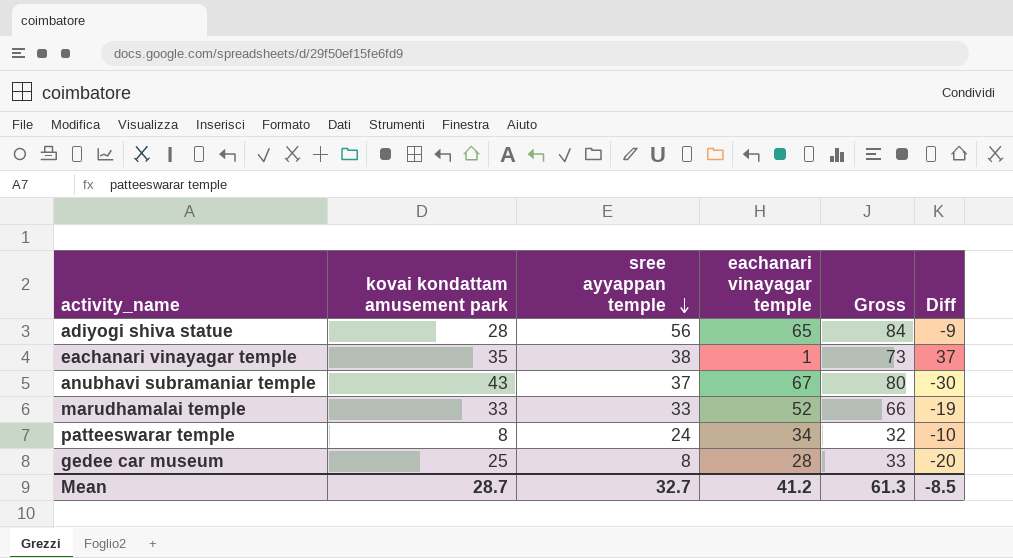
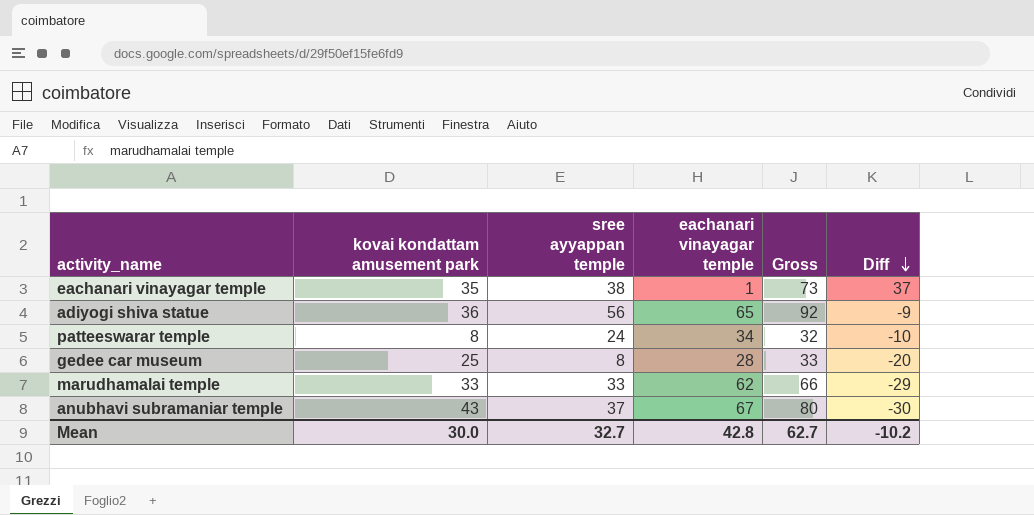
row order: sree ayyappan temple descending -> Diff descending
adiyogi shiva statue | kovai kondattam amusement park: 28 -> 36
adiyogi shiva statue | Gross: 84 -> 92
marudhamalai temple | eachanari vinayagar temple: 52 -> 62
marudhamalai temple | Diff: -19 -> -29
Mean | kovai kondattam amusement park: 28.7 -> 30.0
Mean | eachanari vinayagar temple: 41.2 -> 42.8
Mean | Gross: 61.3 -> 62.7
Mean | Diff: -8.5 -> -10.2

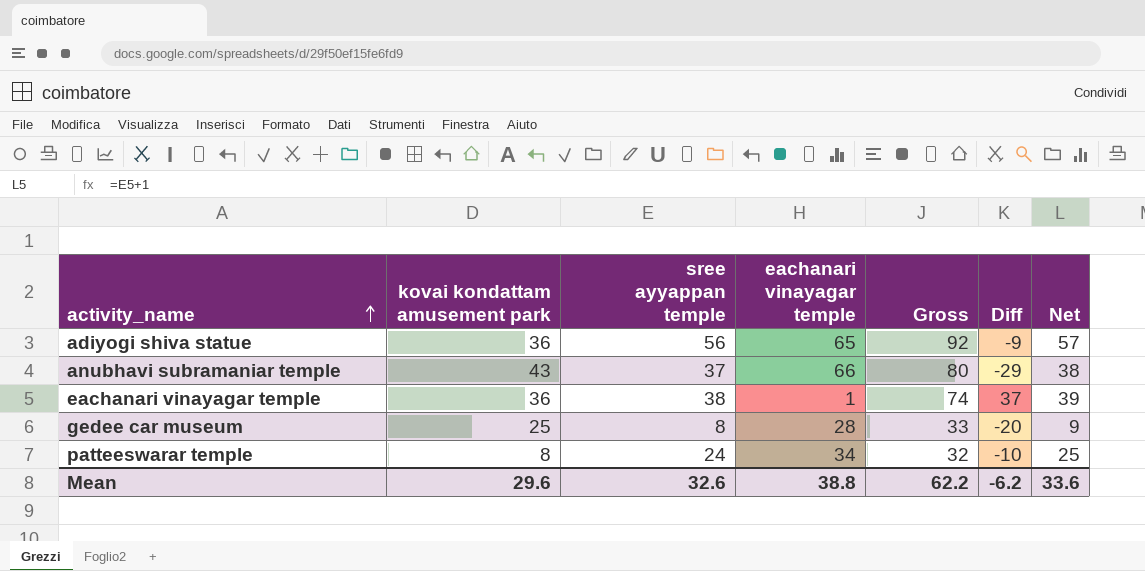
row order: Diff descending -> activity_name ascending
column Net | formula: none -> [sree ayyappan temple] + 1
row marudhamalai temple: 33 | 33 | 62 | 66 | -29 -> none
anubhavi subramaniar temple | eachanari vinayagar temple: 67 -> 66
anubhavi subramaniar temple | Diff: -30 -> -29
eachanari vinayagar temple | kovai kondattam amusement park: 35 -> 36
eachanari vinayagar temple | Gross: 73 -> 74
Mean | kovai kondattam amusement park: 30.0 -> 29.6
Mean | sree ayyappan temple: 32.7 -> 32.6
Mean | eachanari vinayagar temple: 42.8 -> 38.8
Mean | Gross: 62.7 -> 62.2
Mean | Diff: -10.2 -> -6.2

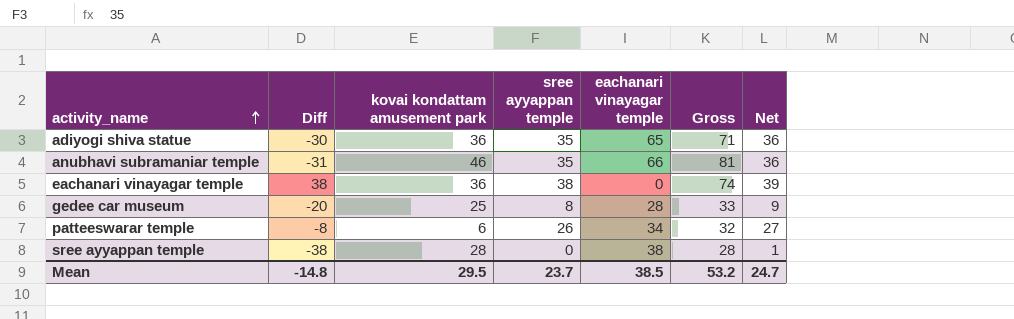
column Diff | position: 6 -> 2
adiyogi shiva statue | Diff: -9 -> -30
adiyogi shiva statue | sree ayyappan temple: 56 -> 35
adiyogi shiva statue | Gross: 92 -> 71
adiyogi shiva statue | Net: 57 -> 36
anubhavi subramaniar temple | Diff: -29 -> -31
anubhavi subramaniar temple | kovai kondattam amusement park: 43 -> 46
anubhavi subramaniar temple | sree ayyappan temple: 37 -> 35
anubhavi subramaniar temple | Gross: 80 -> 81
anubhavi subramaniar temple | Net: 38 -> 36
eachanari vinayagar temple | Diff: 37 -> 38
eachanari vinayagar temple | eachanari vinayagar temple: 1 -> 0
patteeswarar temple | Diff: -10 -> -8
patteeswarar temple | kovai kondattam amusement park: 8 -> 6
patteeswarar temple | sree ayyappan temple: 24 -> 26
patteeswarar temple | Net: 25 -> 27
row sree ayyappan temple: none -> -38 | 28 | 0 | 38 | 28 | 1
Mean | Diff: -6.2 -> -14.8
Mean | kovai kondattam amusement park: 29.6 -> 29.5
Mean | sree ayyappan temple: 32.6 -> 23.7
Mean | eachanari vinayagar temple: 38.8 -> 38.5
Mean | Gross: 62.2 -> 53.2
Mean | Net: 33.6 -> 24.7

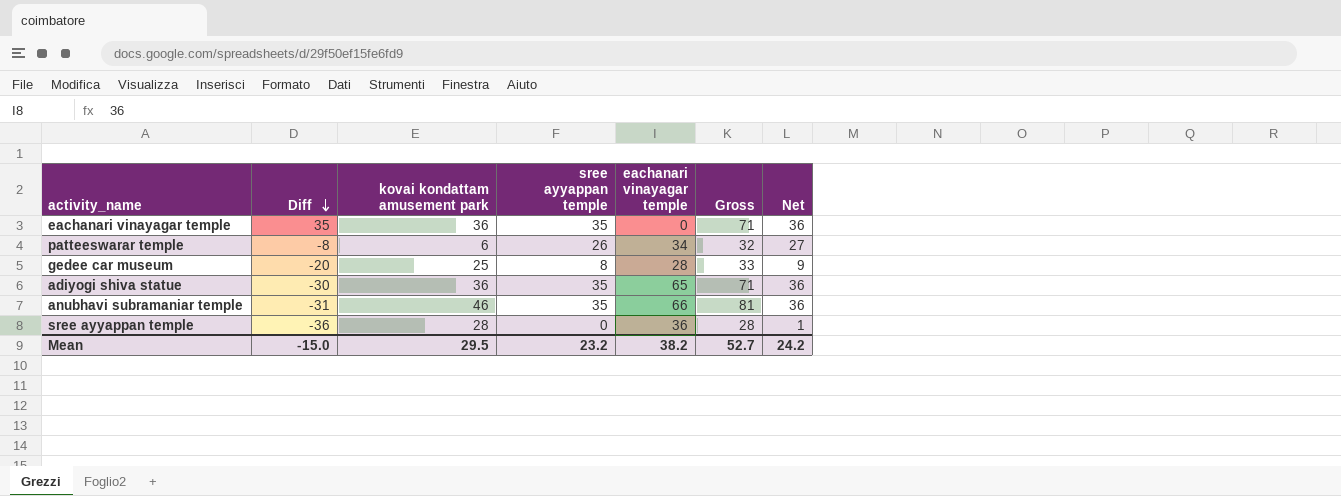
row order: activity_name ascending -> Diff descending
eachanari vinayagar temple | Diff: 38 -> 35
eachanari vinayagar temple | sree ayyappan temple: 38 -> 35
eachanari vinayagar temple | Gross: 74 -> 71
eachanari vinayagar temple | Net: 39 -> 36
sree ayyappan temple | Diff: -38 -> -36
sree ayyappan temple | eachanari vinayagar temple: 38 -> 36
Mean | Diff: -14.8 -> -15.0
Mean | sree ayyappan temple: 23.7 -> 23.2
Mean | eachanari vinayagar temple: 38.5 -> 38.2
Mean | Gross: 53.2 -> 52.7
Mean | Net: 24.7 -> 24.2

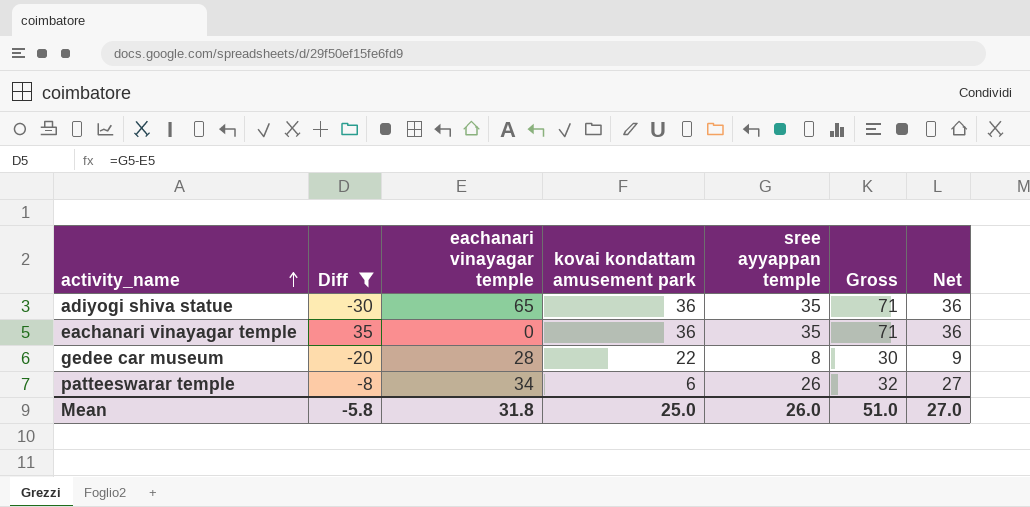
filter: none -> Diff >= -30
row order: Diff descending -> activity_name ascending
column eachanari vinayagar temple | position: 5 -> 3
gedee car museum | kovai kondattam amusement park: 25 -> 22
gedee car museum | Gross: 33 -> 30
Mean | Diff: -15.0 -> -5.8
Mean | eachanari vinayagar temple: 38.2 -> 31.8
Mean | kovai kondattam amusement park: 29.5 -> 25.0
Mean | sree ayyappan temple: 23.2 -> 26.0
Mean | Gross: 52.7 -> 51.0
Mean | Net: 24.2 -> 27.0

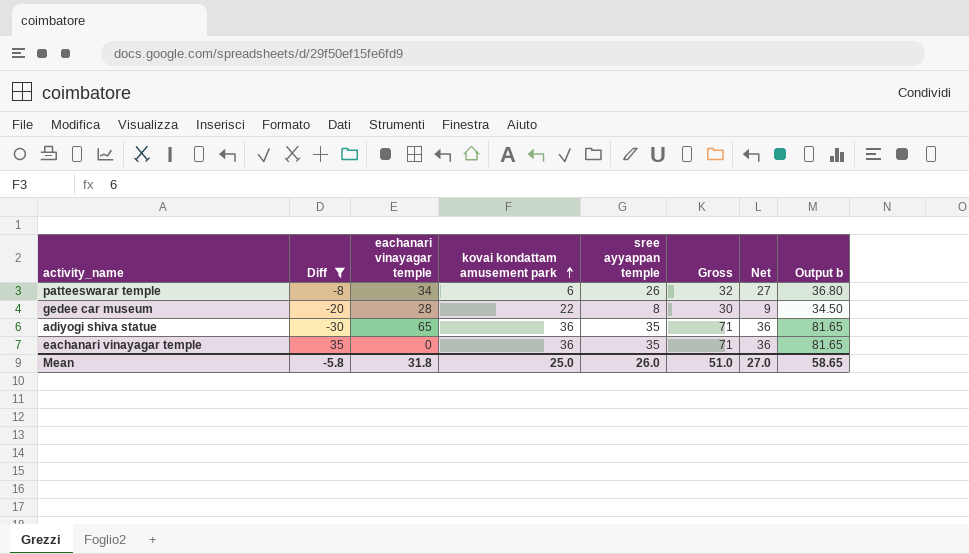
row order: activity_name ascending -> kovai kondattam amusement park ascending
column Output b | formula: none -> [Gross] * 1.15

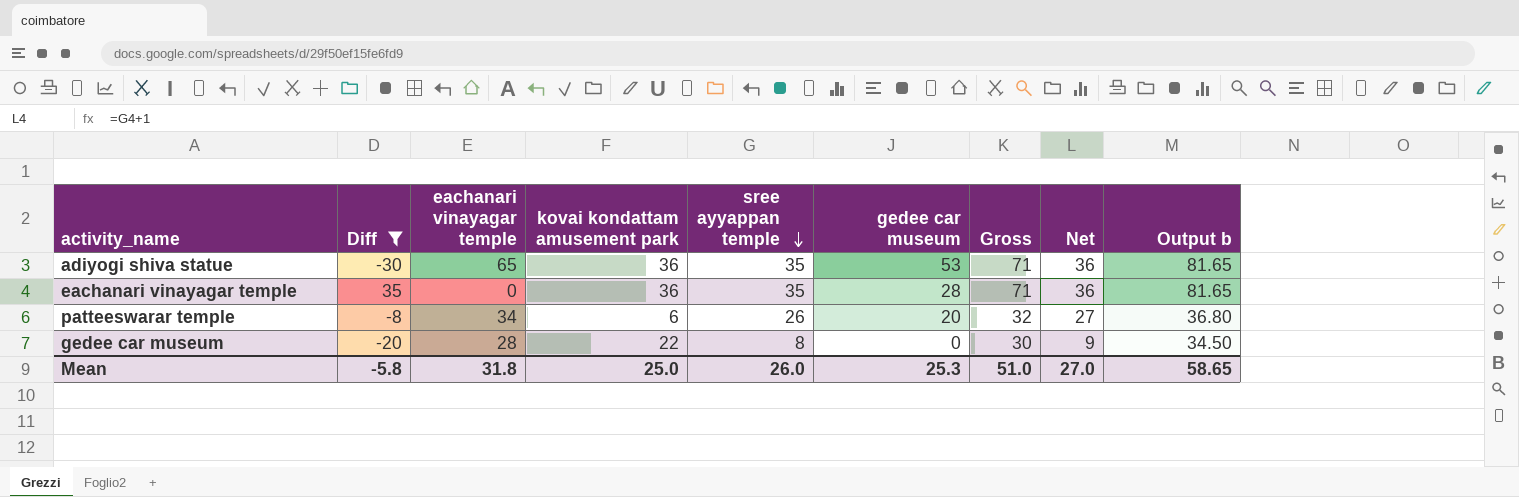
row order: kovai kondattam amusement park ascending -> sree ayyappan temple descending
column gedee car museum | position: none -> 6

